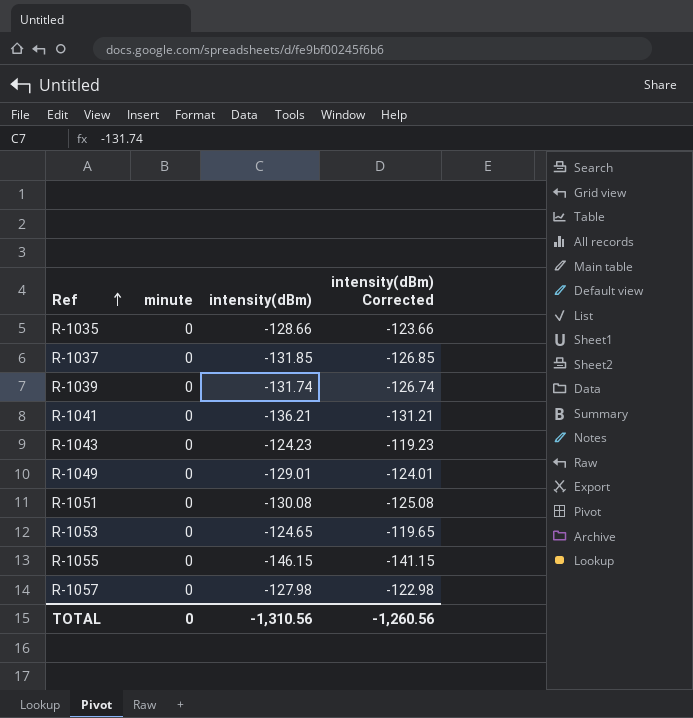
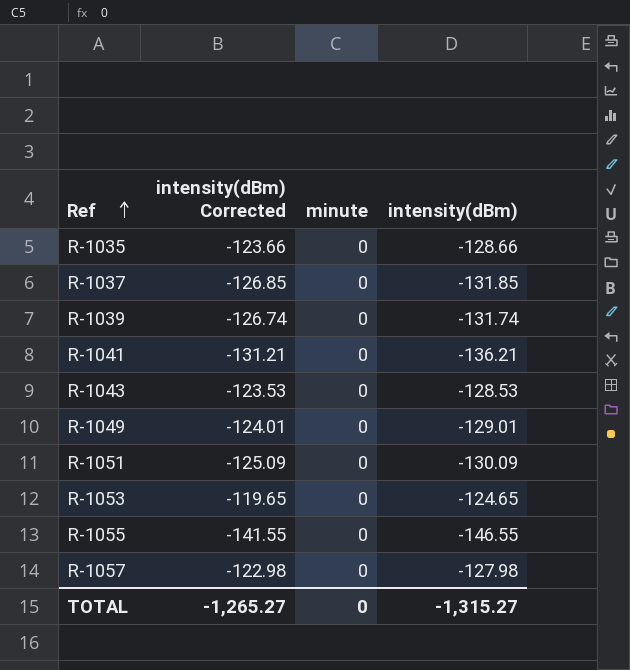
column intensity(dBm) Corrected | position: 4 -> 2
R-1043 | intensity(dBm) Corrected: -119.23 -> -123.53
R-1043 | intensity(dBm): -124.23 -> -128.53
R-1051 | intensity(dBm) Corrected: -125.08 -> -125.09
R-1051 | intensity(dBm): -130.08 -> -130.09
R-1055 | intensity(dBm) Corrected: -141.15 -> -141.55
R-1055 | intensity(dBm): -146.15 -> -146.55
TOTAL | intensity(dBm) Corrected: -1,260.56 -> -1,265.27
TOTAL | intensity(dBm): -1,310.56 -> -1,315.27

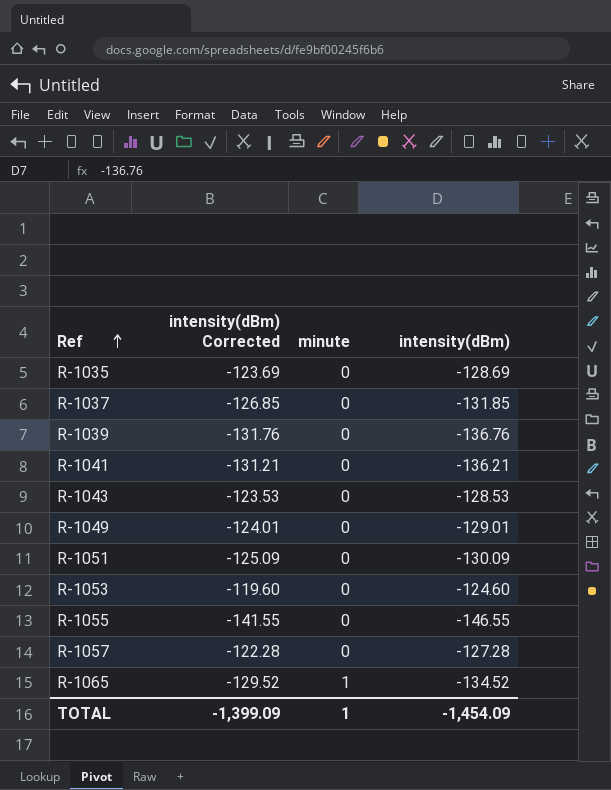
R-1035 | intensity(dBm) Corrected: -123.66 -> -123.69
R-1035 | intensity(dBm): -128.66 -> -128.69
R-1039 | intensity(dBm) Corrected: -126.74 -> -131.76
R-1039 | intensity(dBm): -131.74 -> -136.76
R-1053 | intensity(dBm) Corrected: -119.65 -> -119.60
R-1053 | intensity(dBm): -124.65 -> -124.60
R-1057 | intensity(dBm) Corrected: -122.98 -> -122.28
R-1057 | intensity(dBm): -127.98 -> -127.28
row R-1065: none -> -129.52 | 1 | -134.52
TOTAL | intensity(dBm) Corrected: -1,265.27 -> -1,399.09
TOTAL | minute: 0 -> 1
TOTAL | intensity(dBm): -1,315.27 -> -1,454.09

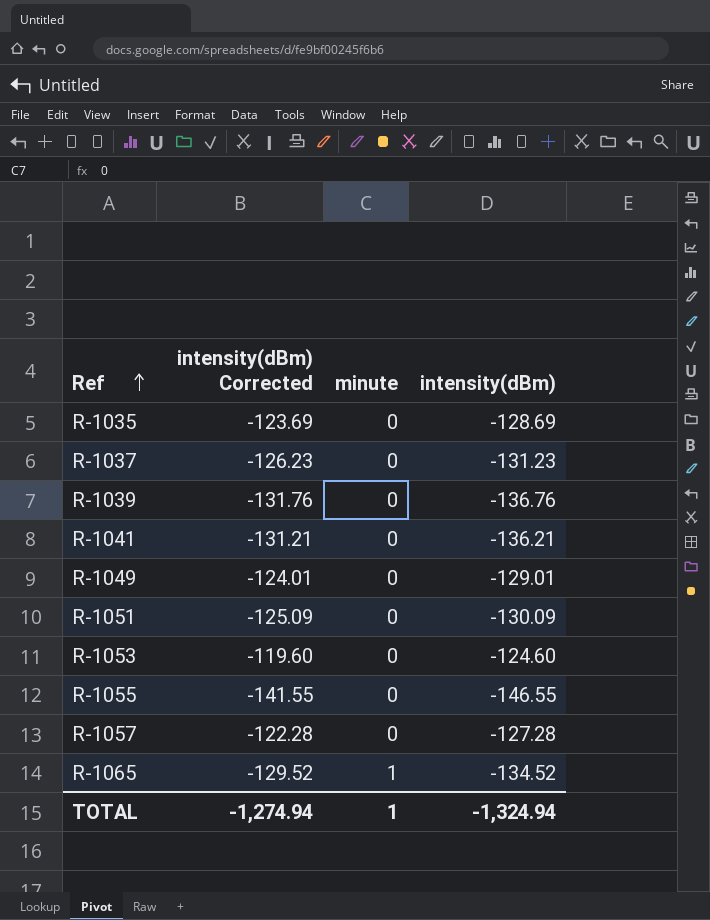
row R-1043: -123.53 | 0 | -128.53 -> none
R-1037 | intensity(dBm) Corrected: -126.85 -> -126.23
R-1037 | intensity(dBm): -131.85 -> -131.23
TOTAL | intensity(dBm) Corrected: -1,399.09 -> -1,274.94
TOTAL | intensity(dBm): -1,454.09 -> -1,324.94

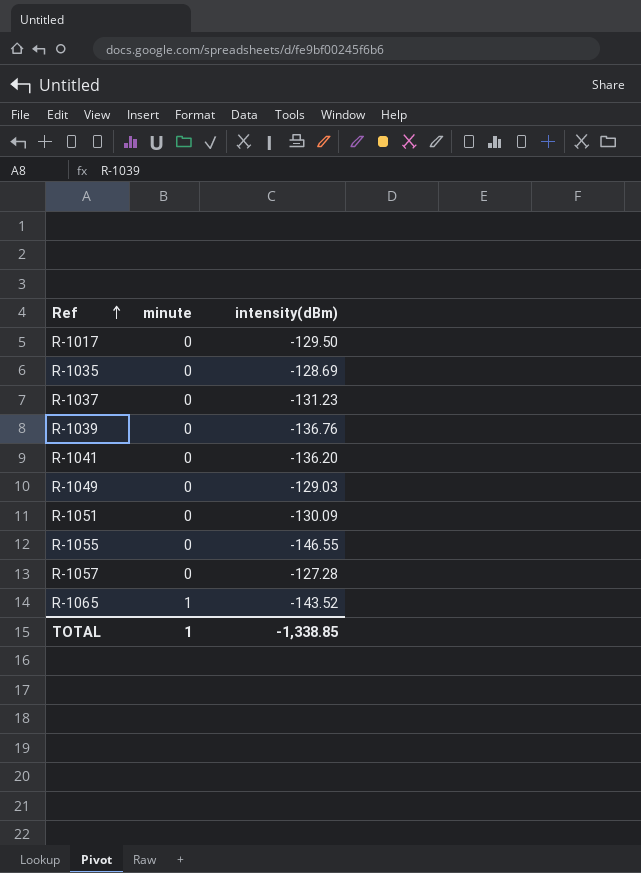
column intensity(dBm) Corrected | formula: [intensity(dBm)] + 5 -> none
row R-1053: -119.60 | 0 | -124.60 -> none
row R-1017: none -> 0 | -129.50
R-1041 | intensity(dBm): -136.21 -> -136.20
R-1049 | intensity(dBm): -129.01 -> -129.03
R-1065 | intensity(dBm): -134.52 -> -143.52
TOTAL | intensity(dBm): -1,324.94 -> -1,338.85

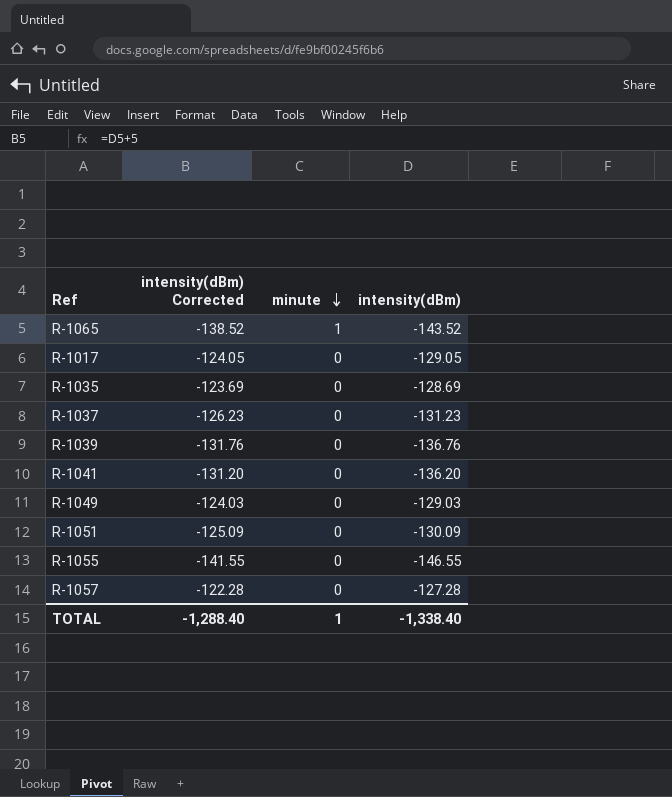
row order: Ref ascending -> minute descending
column intensity(dBm) Corrected | formula: none -> [intensity(dBm)] + 5
R-1017 | intensity(dBm): -129.50 -> -129.05
TOTAL | intensity(dBm): -1,338.85 -> -1,338.40

